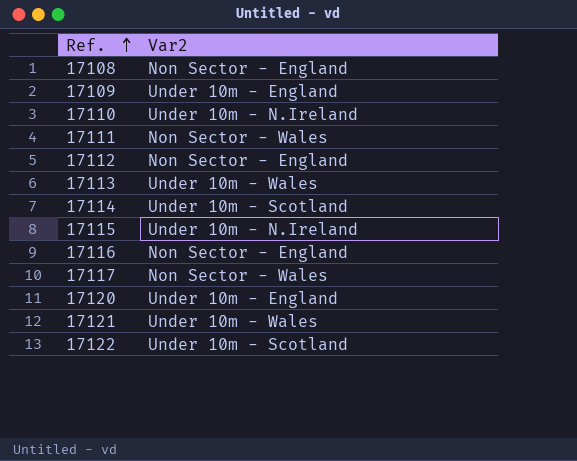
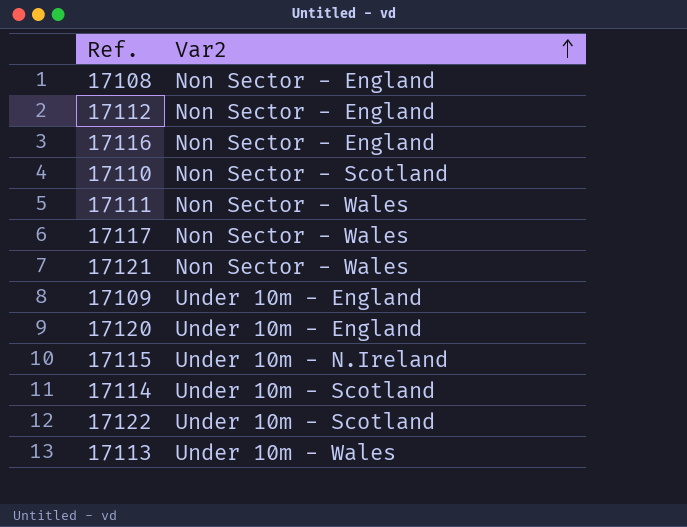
row order: Ref. ascending -> Var2 ascending
17110 | Var2: Under 10m - N.Ireland -> Non Sector - Scotland
17121 | Var2: Under 10m - Wales -> Non Sector - Wales

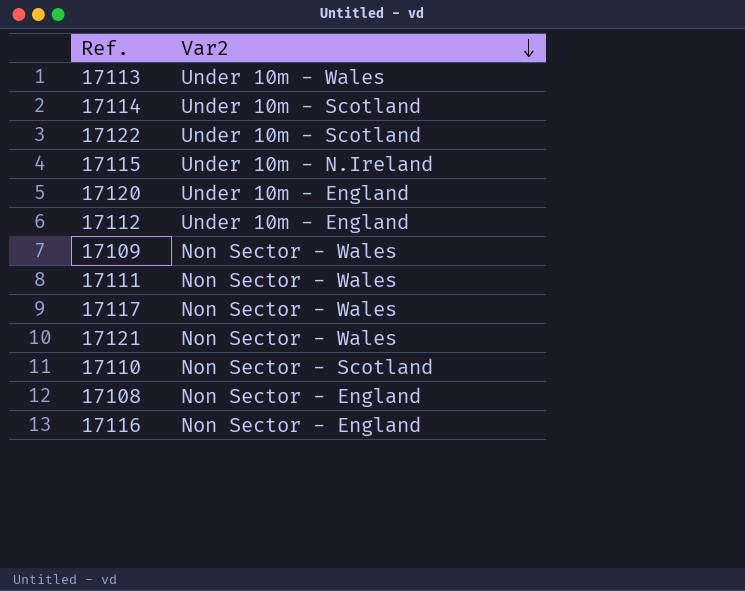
row order: Var2 ascending -> Var2 descending
17112 | Var2: Non Sector - England -> Under 10m - England
17109 | Var2: Under 10m - England -> Non Sector - Wales

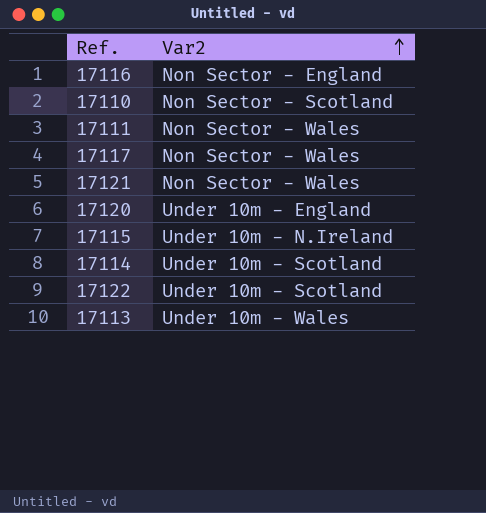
row order: Var2 descending -> Var2 ascending
row 17112: Under 10m - England -> none
row 17109: Non Sector - Wales -> none
row 17108: Non Sector - England -> none

